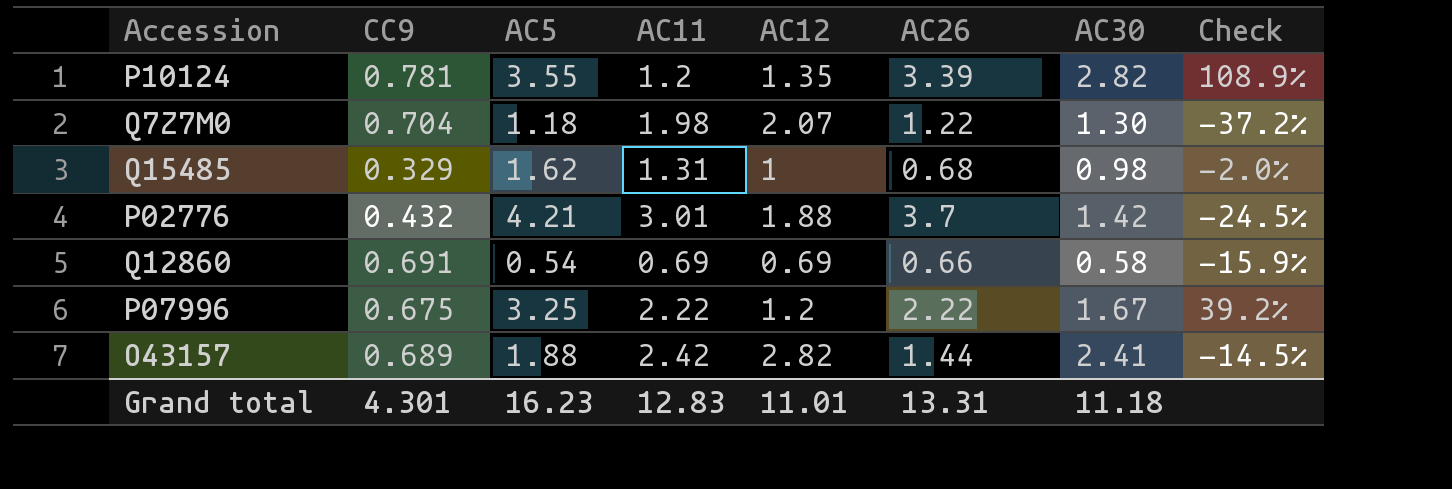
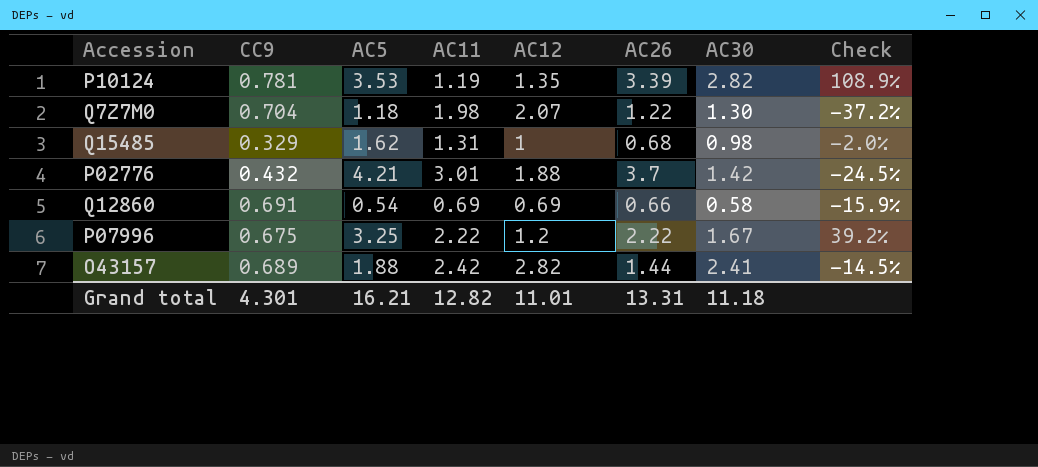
P10124 | AC5: 3.55 -> 3.53
P10124 | AC11: 1.2 -> 1.19
Grand total | AC5: 16.23 -> 16.21
Grand total | AC11: 12.83 -> 12.82

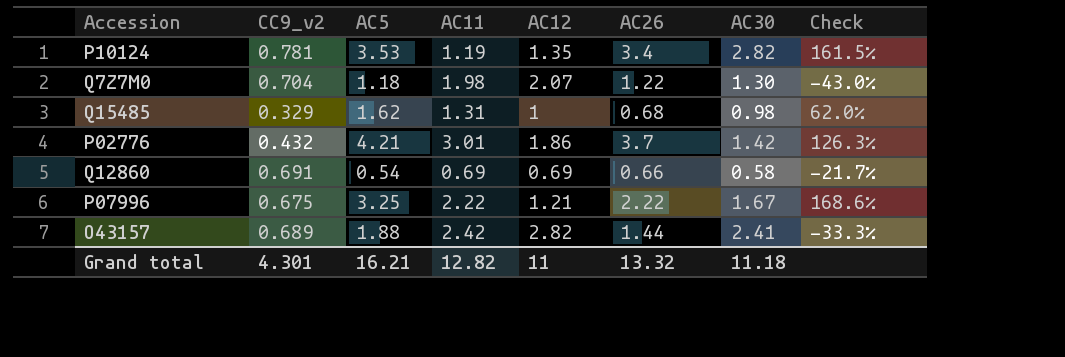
column name: CC9 -> CC9_v2
column Check | formula: ([AC30] - [AC12]) / [AC12] -> ([AC5] - [AC12]) / [AC12]
P10124 | AC26: 3.39 -> 3.4
P02776 | AC12: 1.88 -> 1.86
P07996 | AC12: 1.2 -> 1.21
Grand total | AC12: 11.01 -> 11
Grand total | AC26: 13.31 -> 13.32

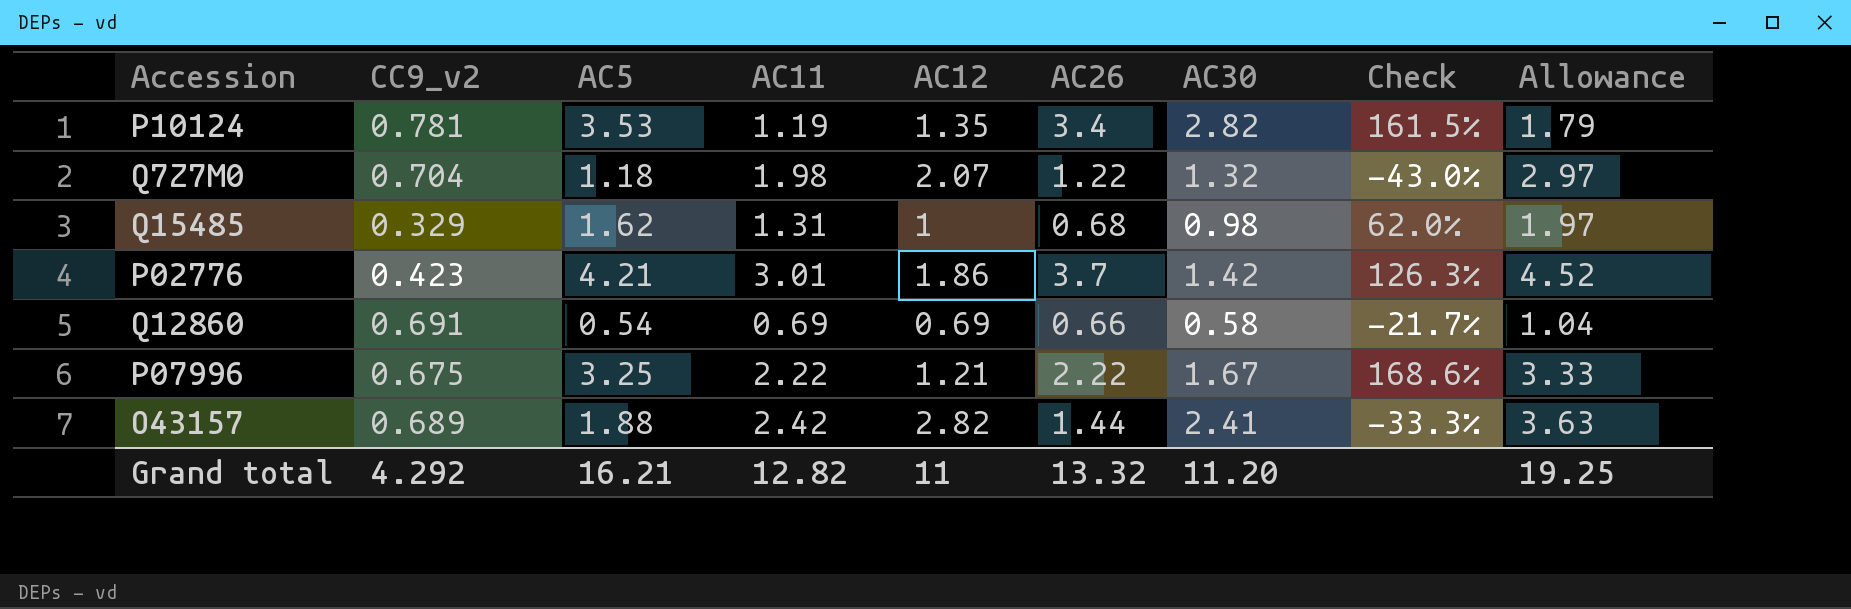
column Allowance | formula: none -> [AC11] * 1.5
Q7Z7M0 | AC30: 1.30 -> 1.32
P02776 | CC9_v2: 0.432 -> 0.423
Grand total | CC9_v2: 4.301 -> 4.292
Grand total | AC30: 11.18 -> 11.20

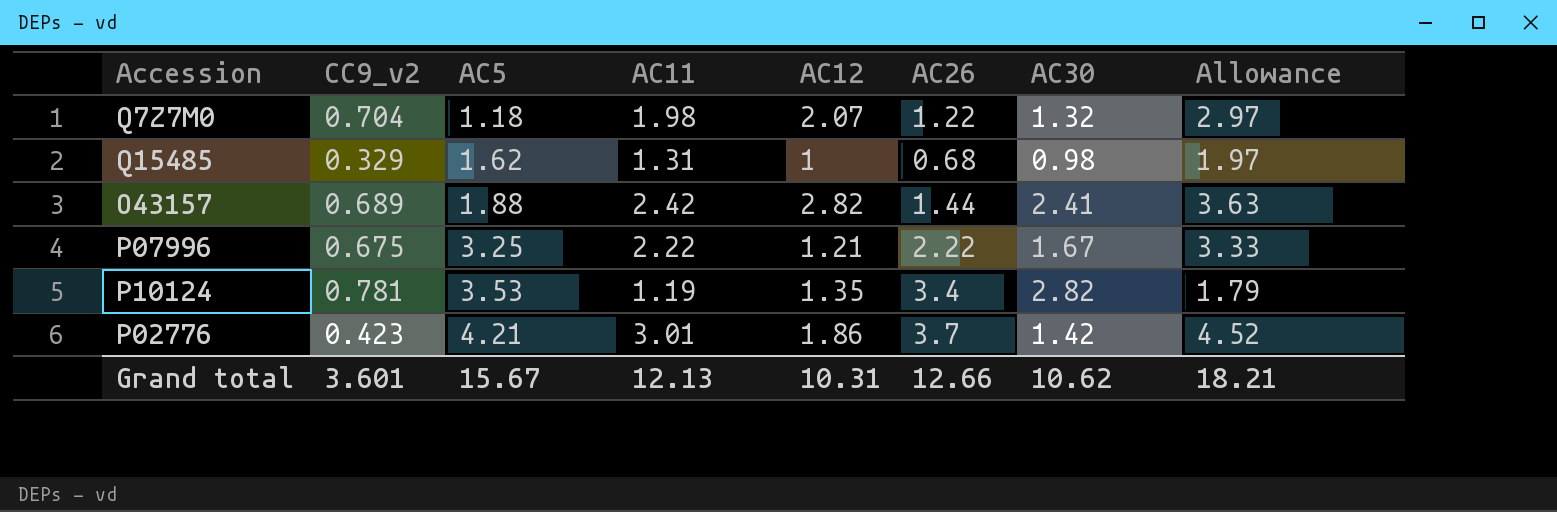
row order: none -> AC5 ascending
column Check | formula: ([AC5] - [AC12]) / [AC12] -> none
row Q12860: 0.691 | 0.54 | 0.69 | 0.69 | 0.66 | 0.58 | -21.7% | 1.04 -> none
Grand total | CC9_v2: 4.292 -> 3.601
Grand total | AC5: 16.21 -> 15.67
Grand total | AC11: 12.82 -> 12.13
Grand total | AC12: 11 -> 10.31
Grand total | AC26: 13.32 -> 12.66
Grand total | AC30: 11.20 -> 10.62
Grand total | Allowance: 19.25 -> 18.21

